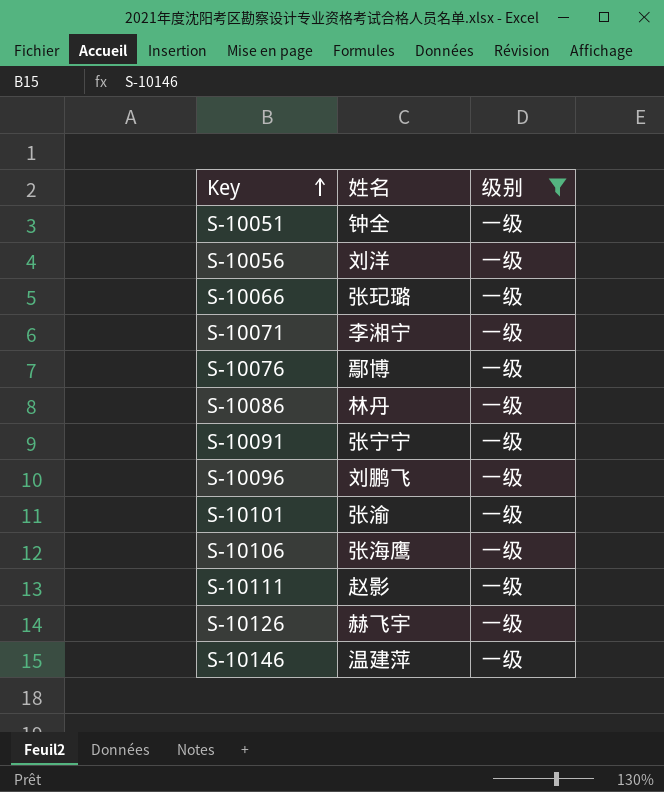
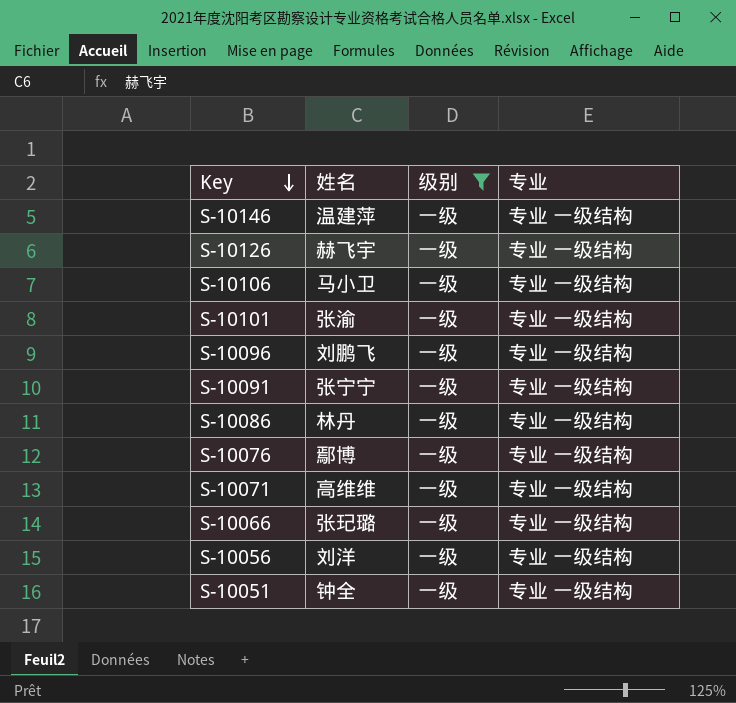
row order: Key ascending -> Key descending
column 专业 | position: none -> 4
row S-10111: 赵影 | 一级 -> none
S-10106 | 姓名: 张海鹰 -> 马小卫
S-10071 | 姓名: 李湘宁 -> 高维维

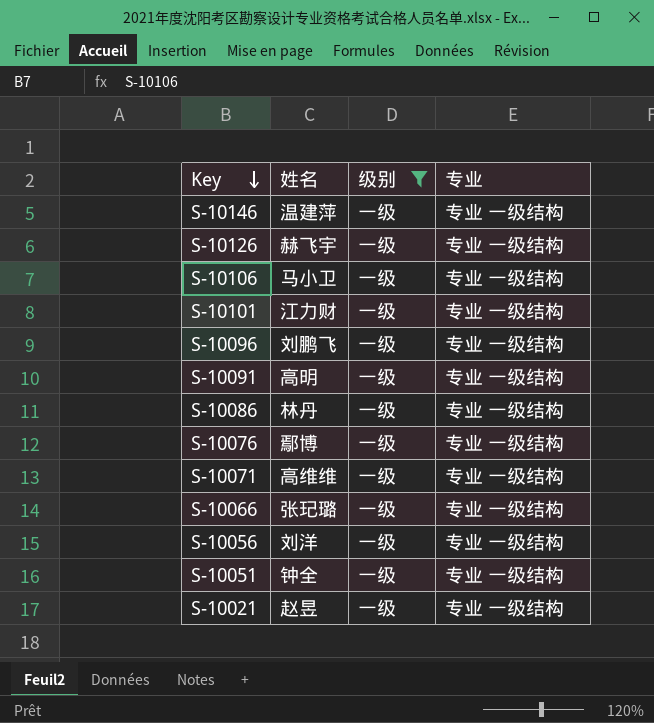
S-10101 | 姓名: 张渝 -> 江力财
S-10091 | 姓名: 张宁宁 -> 高明
row S-10021: none -> 赵昱 | 一级 | 专业 一级结构

